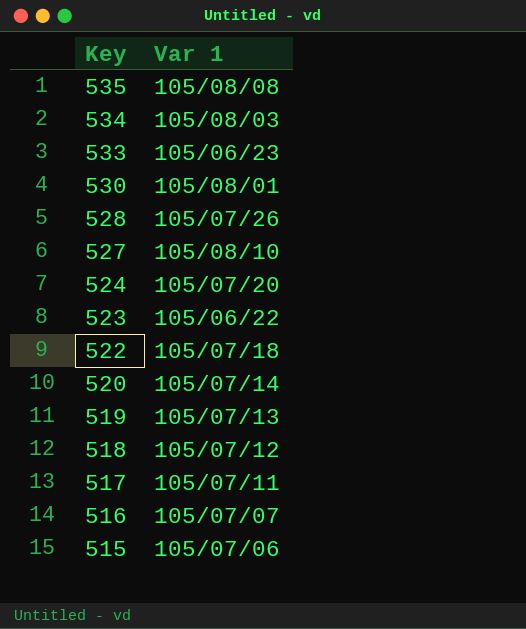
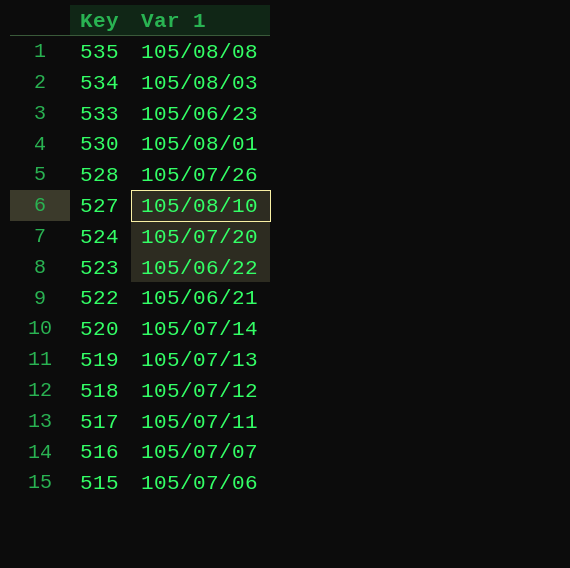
522 | Var 1: 105/07/18 -> 105/06/21

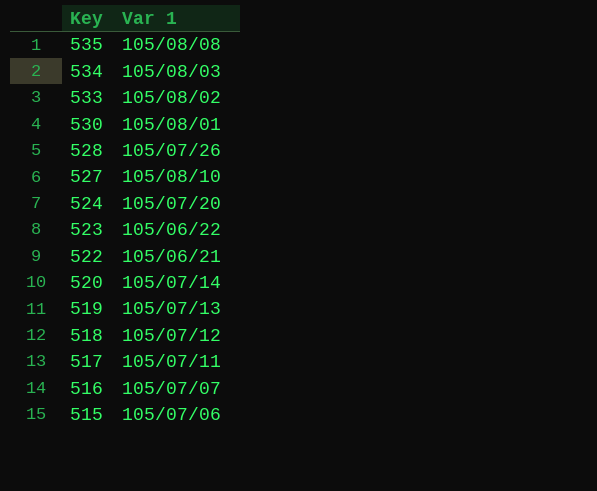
533 | Var 1: 105/06/23 -> 105/08/02

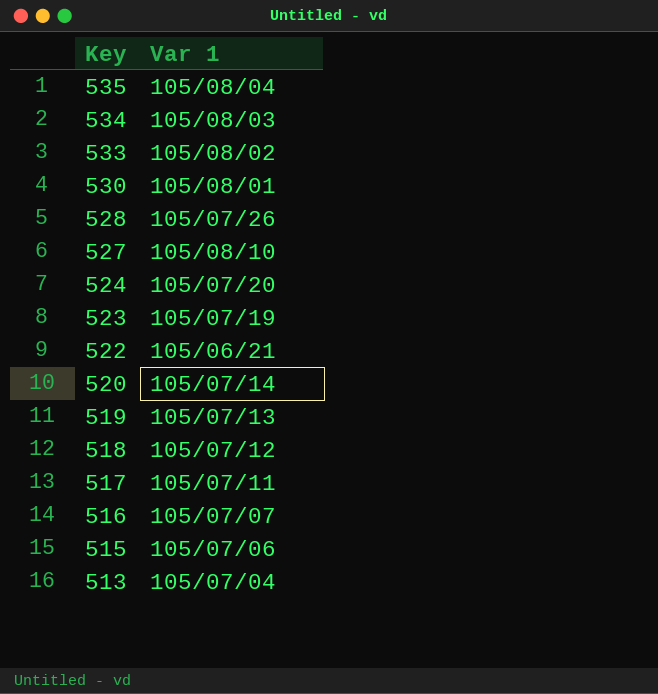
535 | Var 1: 105/08/08 -> 105/08/04
523 | Var 1: 105/06/22 -> 105/07/19
row 513: none -> 105/07/04

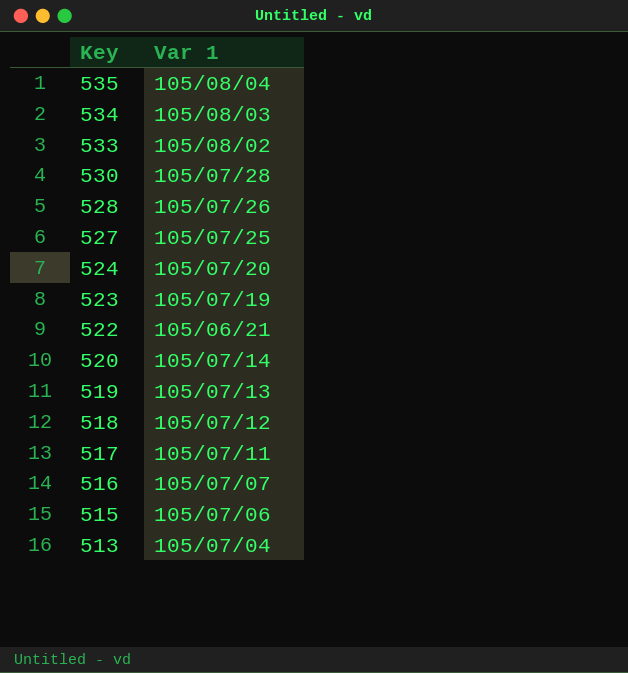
530 | Var 1: 105/08/01 -> 105/07/28
527 | Var 1: 105/08/10 -> 105/07/25

